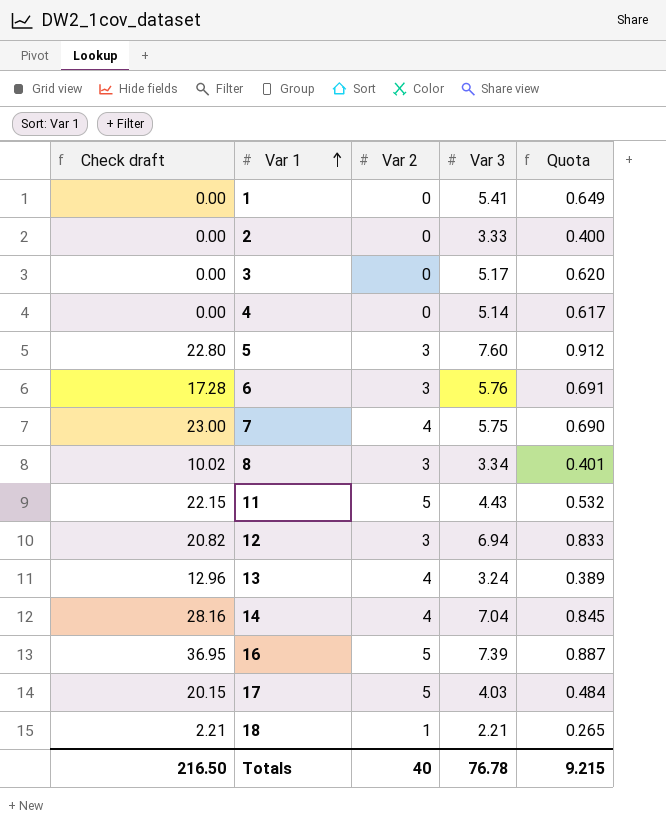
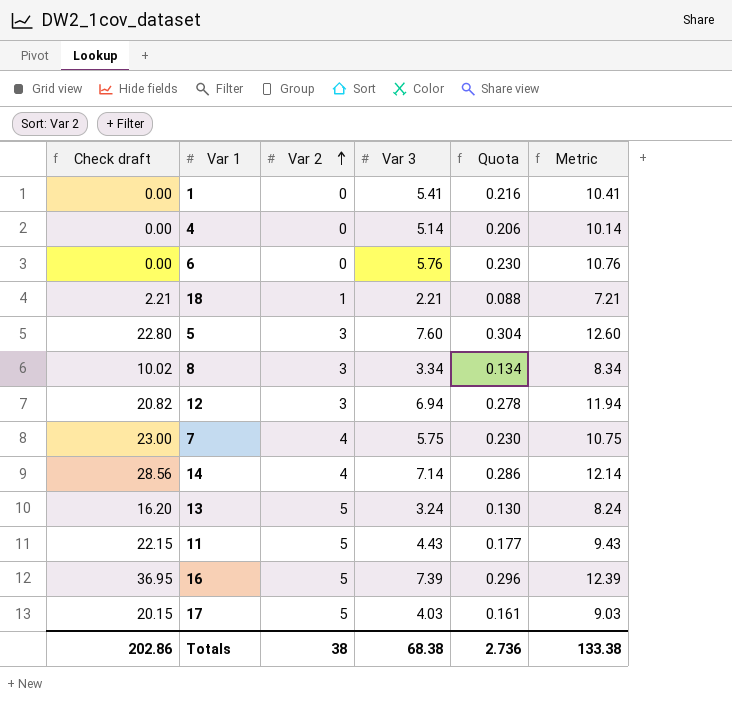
row order: Var 1 ascending -> Var 2 ascending
column Quota | formula: [Var 3] * 0.12 -> [Var 3] * 0.04
column Metric | formula: none -> [Var 3] + 5
row 2: 0.00 | 0 | 3.33 | 0.400 -> none
row 3: 0.00 | 0 | 5.17 | 0.620 -> none
6 | Check draft: 17.28 -> 0.00
6 | Var 2: 3 -> 0
14 | Check draft: 28.16 -> 28.56
14 | Var 3: 7.04 -> 7.14
13 | Check draft: 12.96 -> 16.20
13 | Var 2: 4 -> 5
Totals | Check draft: 216.50 -> 202.86
Totals | Var 2: 40 -> 38
Totals | Var 3: 76.78 -> 68.38
Totals | Quota: 9.215 -> 2.736

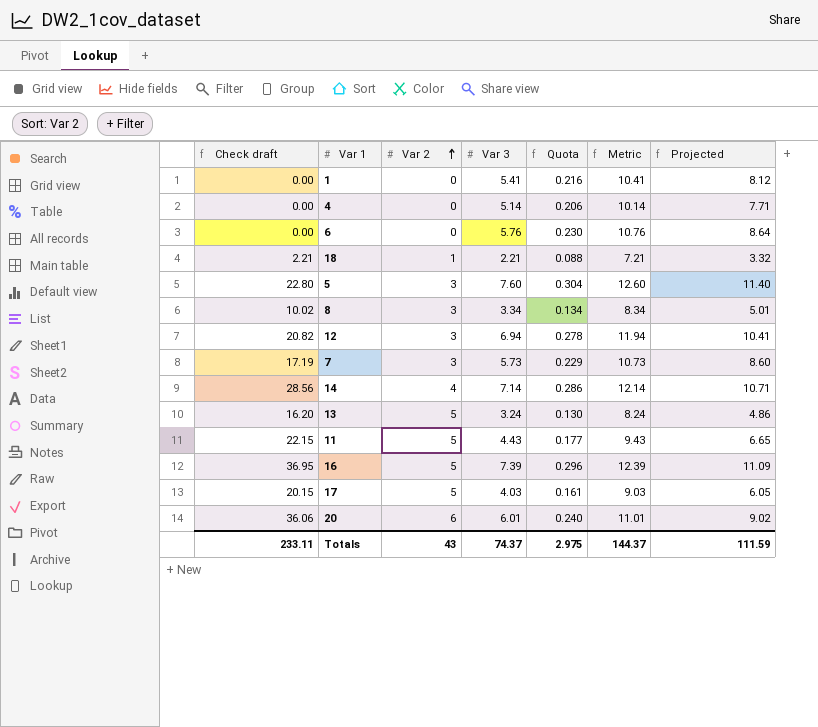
column Projected | formula: none -> [Var 3] * 1.5
7 | Check draft: 23.00 -> 17.19
7 | Var 2: 4 -> 3
7 | Var 3: 5.75 -> 5.73
7 | Quota: 0.230 -> 0.229
7 | Metric: 10.75 -> 10.73
row 20: none -> 36.06 | 6 | 6.01 | 0.240 | 11.01 | 9.02
Totals | Check draft: 202.86 -> 233.11
Totals | Var 2: 38 -> 43
Totals | Var 3: 68.38 -> 74.37
Totals | Quota: 2.736 -> 2.975
Totals | Metric: 133.38 -> 144.37

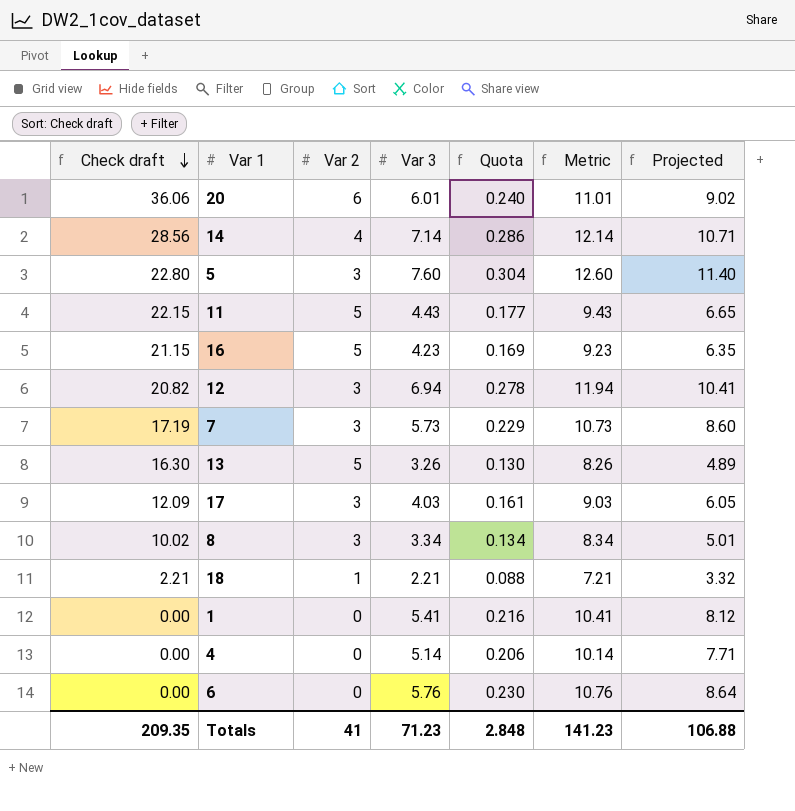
row order: Var 2 ascending -> Check draft descending
16 | Check draft: 36.95 -> 21.15
16 | Var 3: 7.39 -> 4.23
16 | Quota: 0.296 -> 0.169
16 | Metric: 12.39 -> 9.23
16 | Projected: 11.09 -> 6.35
13 | Check draft: 16.20 -> 16.30
13 | Var 3: 3.24 -> 3.26
13 | Metric: 8.24 -> 8.26
13 | Projected: 4.86 -> 4.89
17 | Check draft: 20.15 -> 12.09
17 | Var 2: 5 -> 3
Totals | Check draft: 233.11 -> 209.35
Totals | Var 2: 43 -> 41
Totals | Var 3: 74.37 -> 71.23
Totals | Quota: 2.975 -> 2.848
Totals | Metric: 144.37 -> 141.23
Totals | Projected: 111.59 -> 106.88

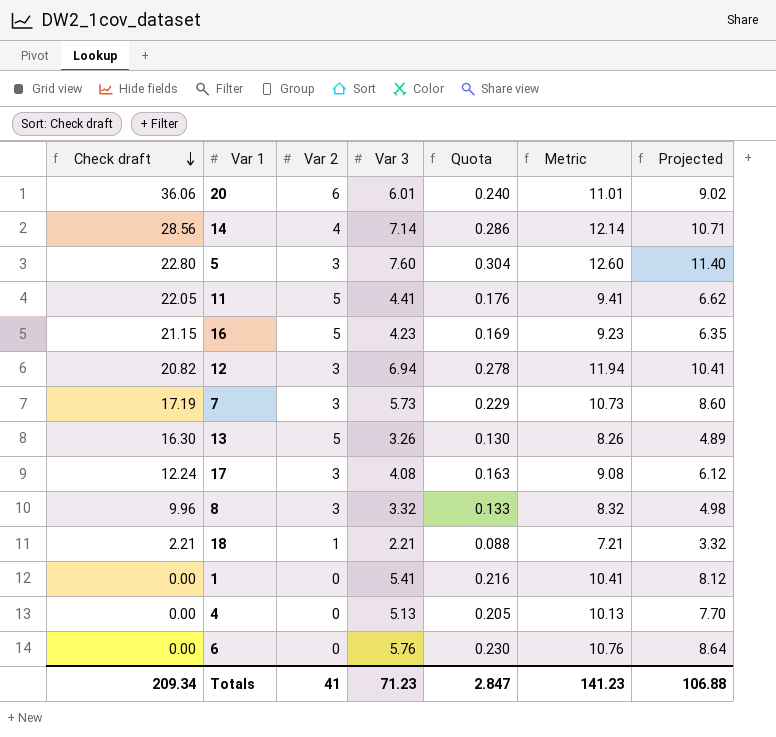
11 | Check draft: 22.15 -> 22.05
11 | Var 3: 4.43 -> 4.41
11 | Quota: 0.177 -> 0.176
11 | Metric: 9.43 -> 9.41
11 | Projected: 6.65 -> 6.62
17 | Check draft: 12.09 -> 12.24
17 | Var 3: 4.03 -> 4.08
17 | Quota: 0.161 -> 0.163
17 | Metric: 9.03 -> 9.08
17 | Projected: 6.05 -> 6.12
8 | Check draft: 10.02 -> 9.96
8 | Var 3: 3.34 -> 3.32
8 | Quota: 0.134 -> 0.133
8 | Metric: 8.34 -> 8.32
8 | Projected: 5.01 -> 4.98
4 | Var 3: 5.14 -> 5.13
4 | Quota: 0.206 -> 0.205
4 | Metric: 10.14 -> 10.13
4 | Projected: 7.71 -> 7.70
Totals | Check draft: 209.35 -> 209.34
Totals | Quota: 2.848 -> 2.847

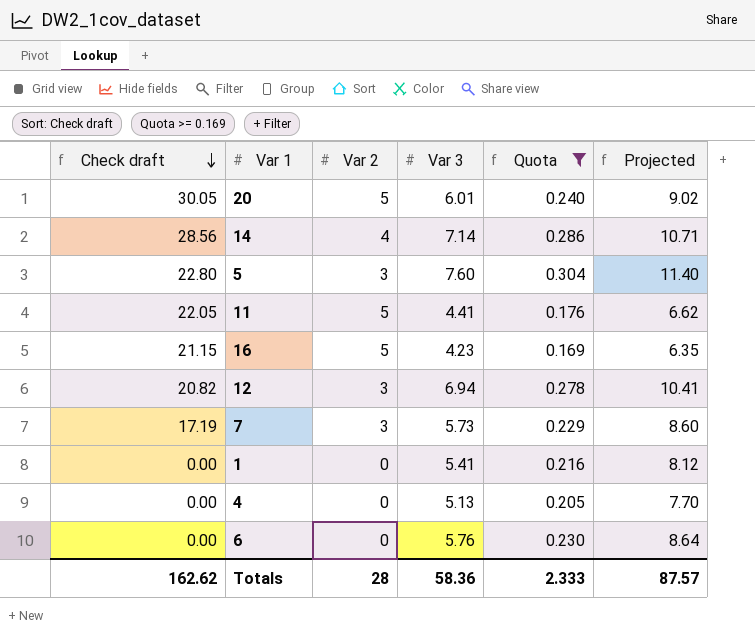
filter: none -> Quota >= 0.169
column Metric | formula: [Var 3] + 5 -> none
20 | Check draft: 36.06 -> 30.05
20 | Var 2: 6 -> 5
Totals | Check draft: 209.34 -> 162.62
Totals | Var 2: 41 -> 28
Totals | Var 3: 71.23 -> 58.36
Totals | Quota: 2.847 -> 2.333
Totals | Projected: 106.88 -> 87.57

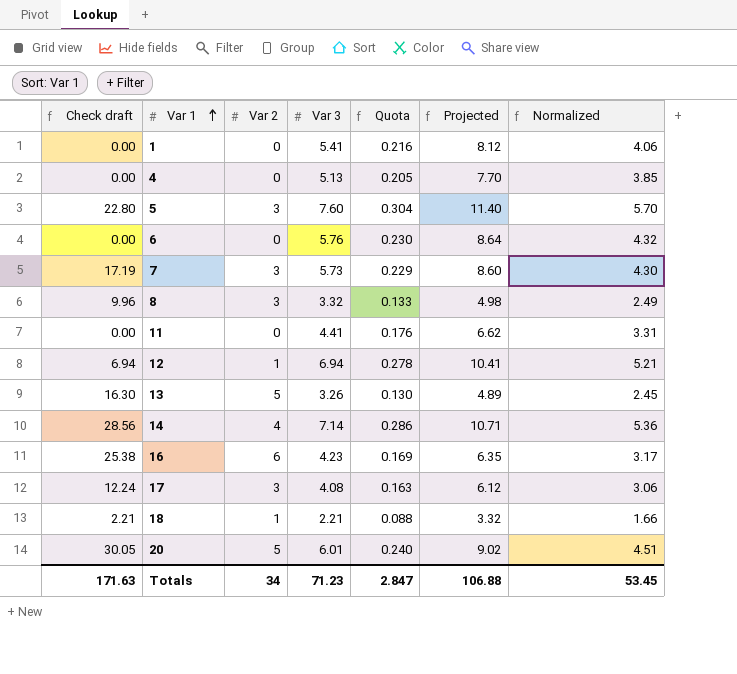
filter: Quota >= 0.169 -> none
row order: Check draft descending -> Var 1 ascending
column Normalized | formula: none -> [Var 3] * 0.75
11 | Check draft: 22.05 -> 0.00
11 | Var 2: 5 -> 0
12 | Check draft: 20.82 -> 6.94
12 | Var 2: 3 -> 1
16 | Check draft: 21.15 -> 25.38
16 | Var 2: 5 -> 6
Totals | Check draft: 162.62 -> 171.63
Totals | Var 2: 28 -> 34
Totals | Var 3: 58.36 -> 71.23
Totals | Quota: 2.333 -> 2.847
Totals | Projected: 87.57 -> 106.88

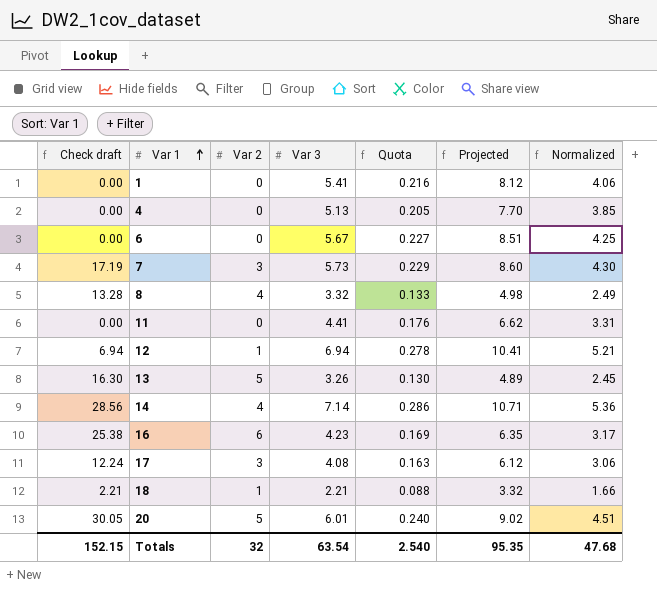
row 5: 22.80 | 3 | 7.60 | 0.304 | 11.40 | 5.70 -> none
6 | Var 3: 5.76 -> 5.67
6 | Quota: 0.230 -> 0.227
6 | Projected: 8.64 -> 8.51
6 | Normalized: 4.32 -> 4.25
8 | Check draft: 9.96 -> 13.28
8 | Var 2: 3 -> 4
Totals | Check draft: 171.63 -> 152.15
Totals | Var 2: 34 -> 32
Totals | Var 3: 71.23 -> 63.54
Totals | Quota: 2.847 -> 2.540
Totals | Projected: 106.88 -> 95.35
Totals | Normalized: 53.45 -> 47.68

